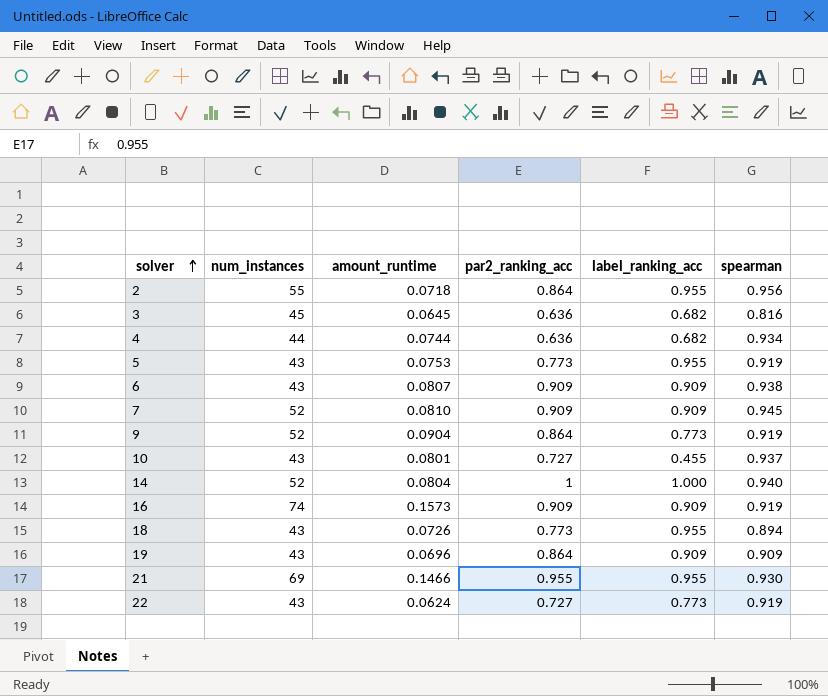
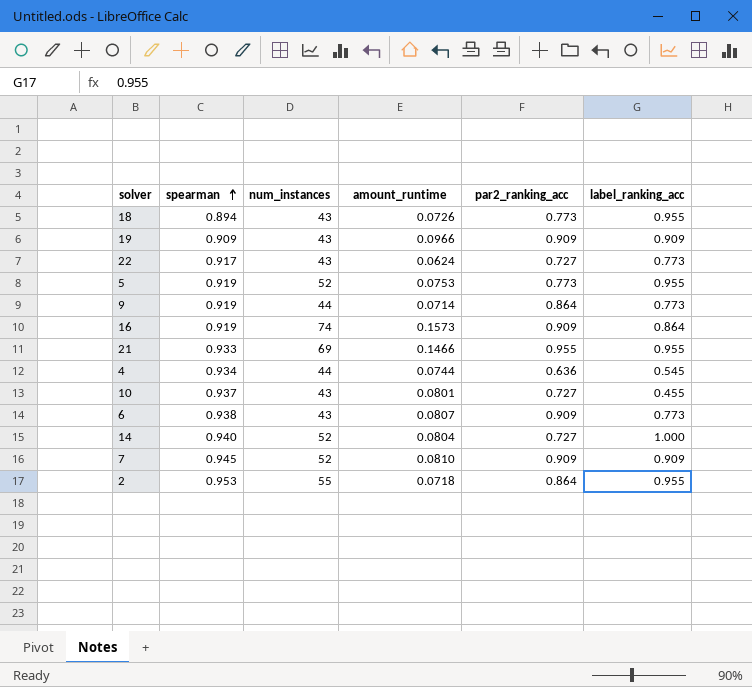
row order: solver ascending -> spearman ascending
column spearman | position: 6 -> 2
row 3: 45 | 0.0645 | 0.636 | 0.682 | 0.816 -> none
19 | amount_runtime: 0.0696 -> 0.0966
19 | par2_ranking_acc: 0.864 -> 0.909
22 | spearman: 0.919 -> 0.917
5 | num_instances: 43 -> 52
9 | num_instances: 52 -> 44
9 | amount_runtime: 0.0904 -> 0.0714
16 | label_ranking_acc: 0.909 -> 0.864
21 | spearman: 0.930 -> 0.933
4 | label_ranking_acc: 0.682 -> 0.545
6 | label_ranking_acc: 0.909 -> 0.773
14 | par2_ranking_acc: 1 -> 0.727
2 | spearman: 0.956 -> 0.953

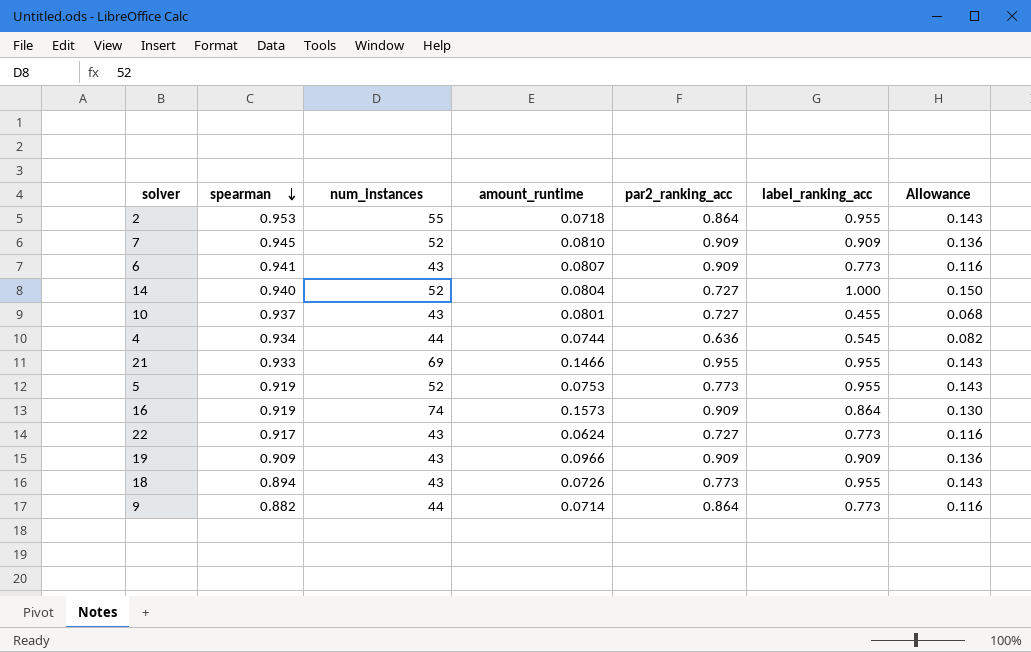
row order: spearman ascending -> spearman descending
column Allowance | formula: none -> [label_ranking_acc] * 0.15
6 | spearman: 0.938 -> 0.941
9 | spearman: 0.919 -> 0.882

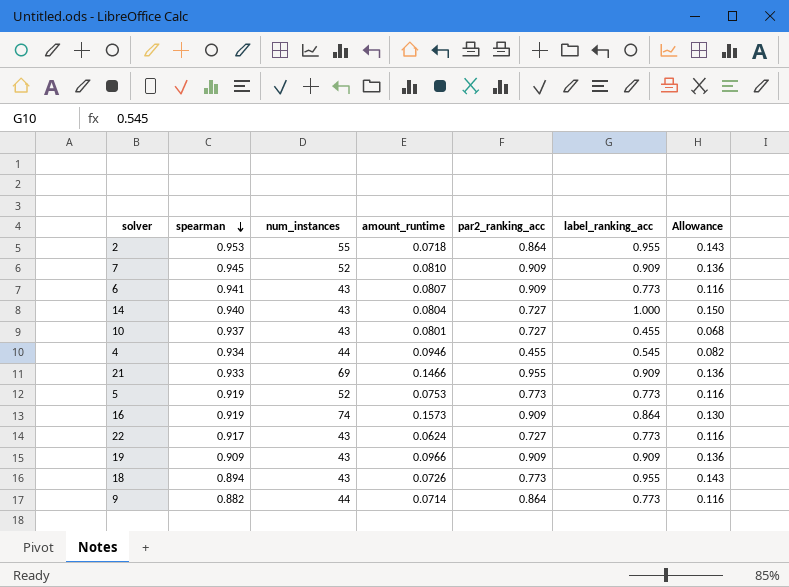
14 | num_instances: 52 -> 43
4 | amount_runtime: 0.0744 -> 0.0946
4 | par2_ranking_acc: 0.636 -> 0.455
21 | label_ranking_acc: 0.955 -> 0.909
21 | Allowance: 0.143 -> 0.136
5 | label_ranking_acc: 0.955 -> 0.773
5 | Allowance: 0.143 -> 0.116

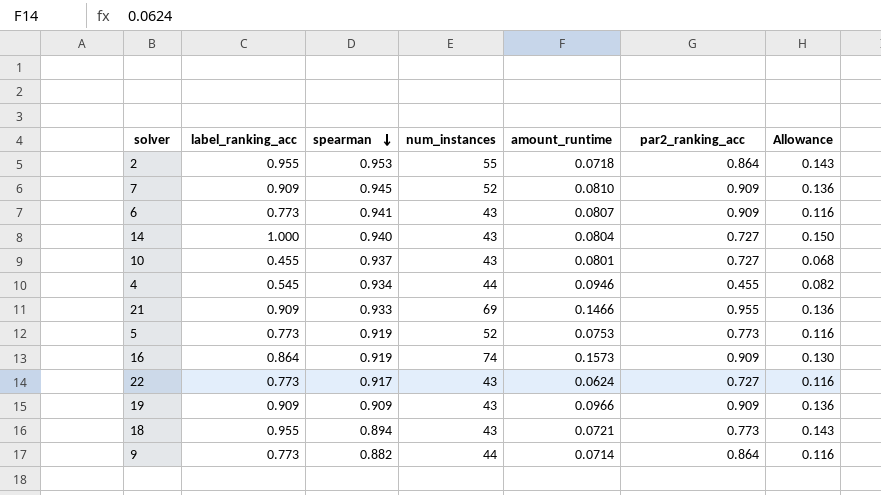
column label_ranking_acc | position: 6 -> 2
18 | amount_runtime: 0.0726 -> 0.0721

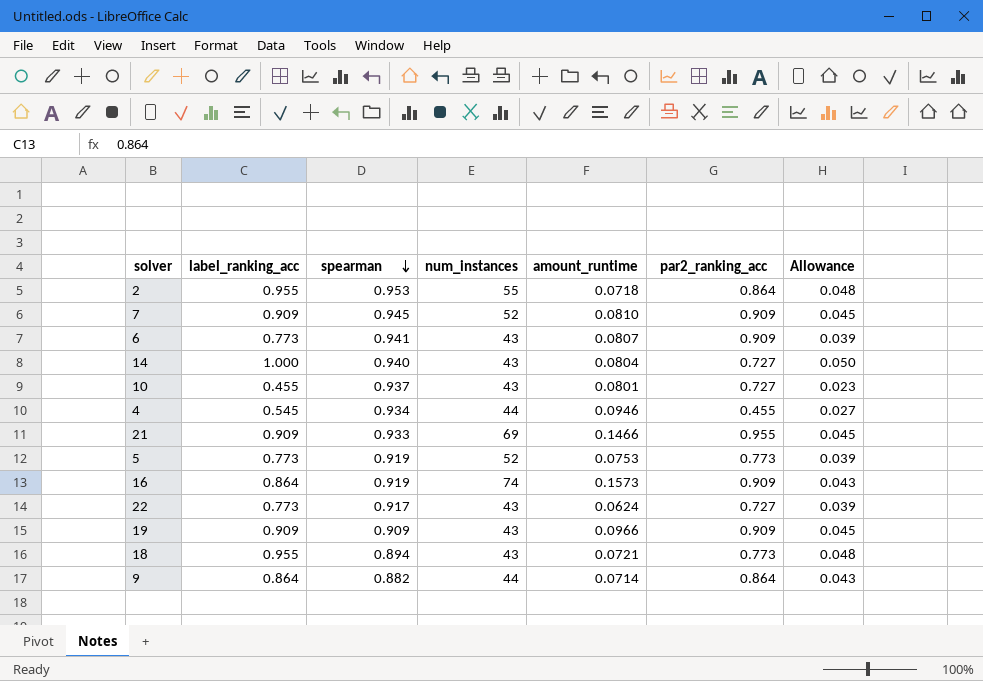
column Allowance | formula: [label_ranking_acc] * 0.15 -> [label_ranking_acc] * 0.05
9 | label_ranking_acc: 0.773 -> 0.864

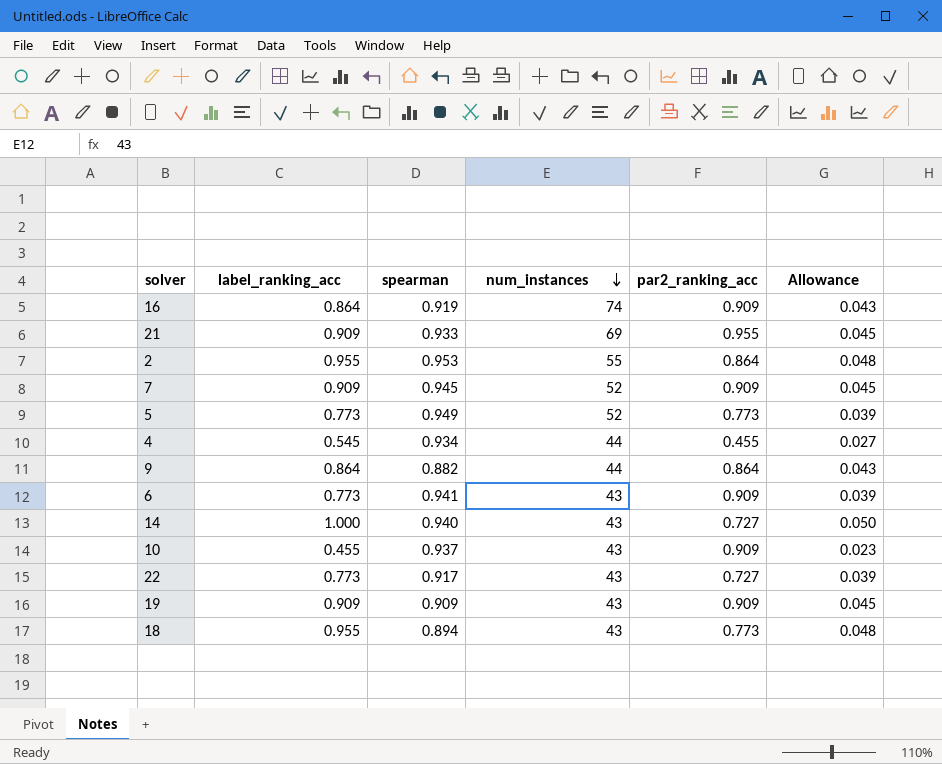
row order: spearman descending -> num_instances descending
column amount_runtime | position: 5 -> none
5 | spearman: 0.919 -> 0.949
10 | par2_ranking_acc: 0.727 -> 0.909

